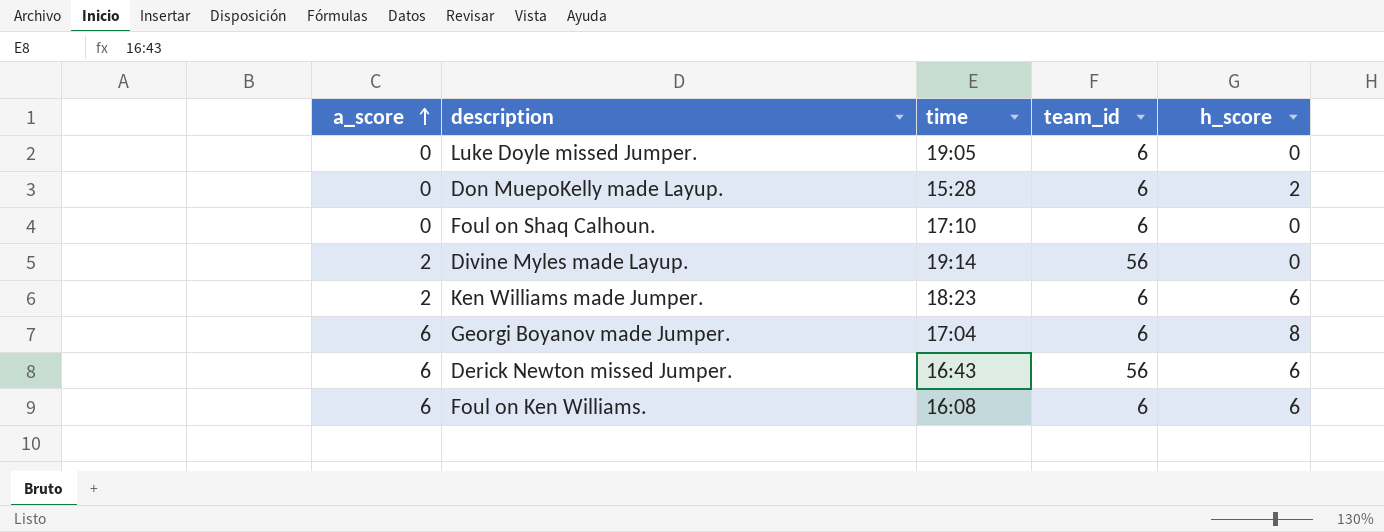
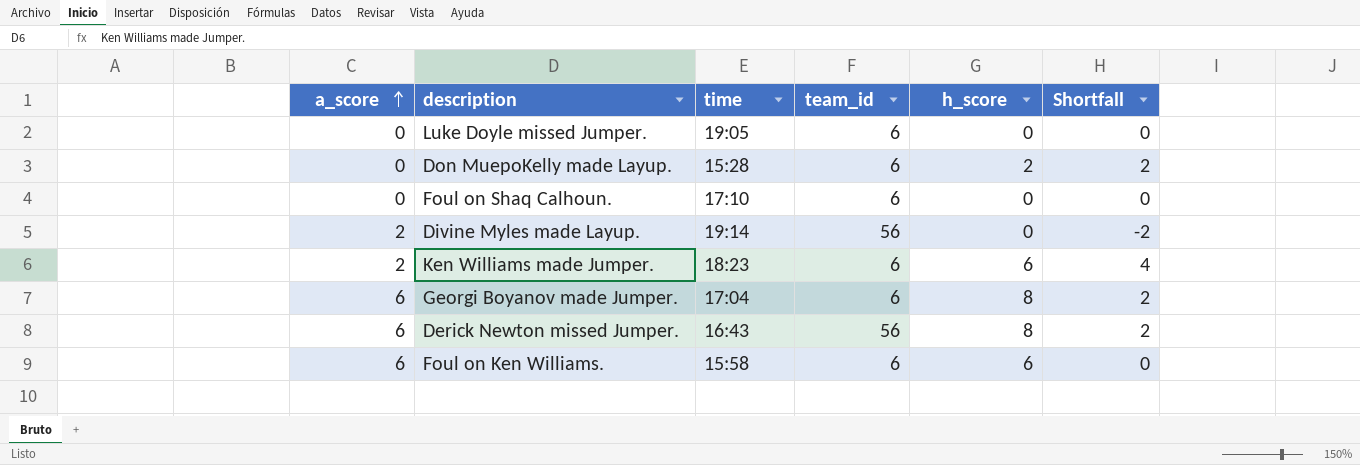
column Shortfall | formula: none -> [h_score] - [a_score]
Derick Newton missed Jumper. | h_score: 6 -> 8
Foul on Ken Williams. | time: 16:08 -> 15:58

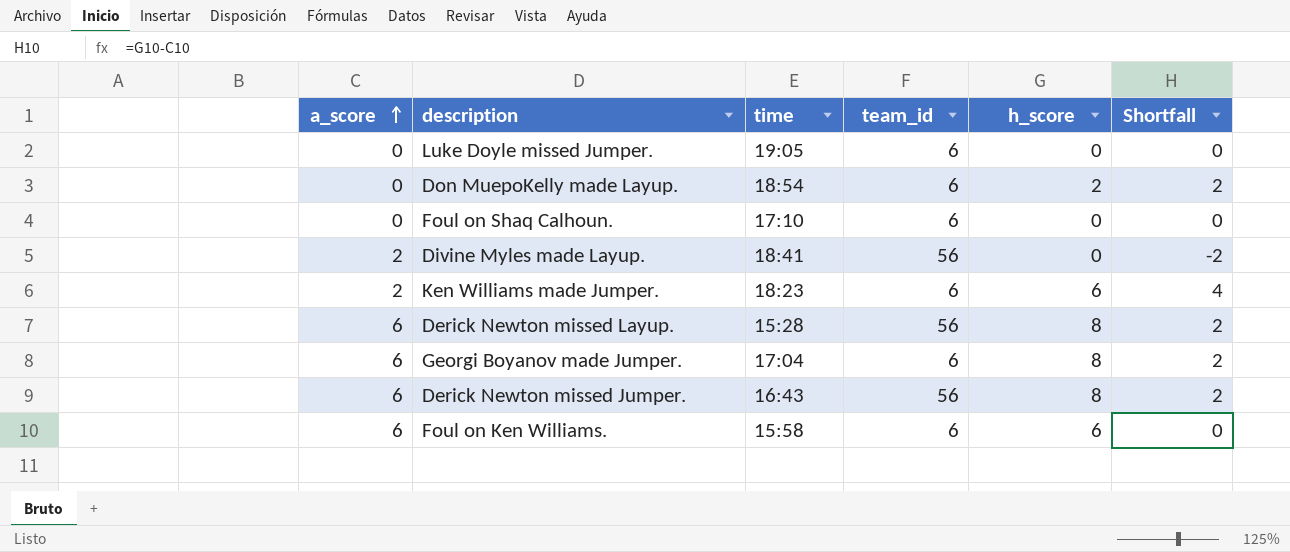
Don MuepoKelly made Layup. | time: 15:28 -> 18:54
Divine Myles made Layup. | time: 19:14 -> 18:41
row Derick Newton missed Layup.: none -> 6 | 15:28 | 56 | 8 | 2

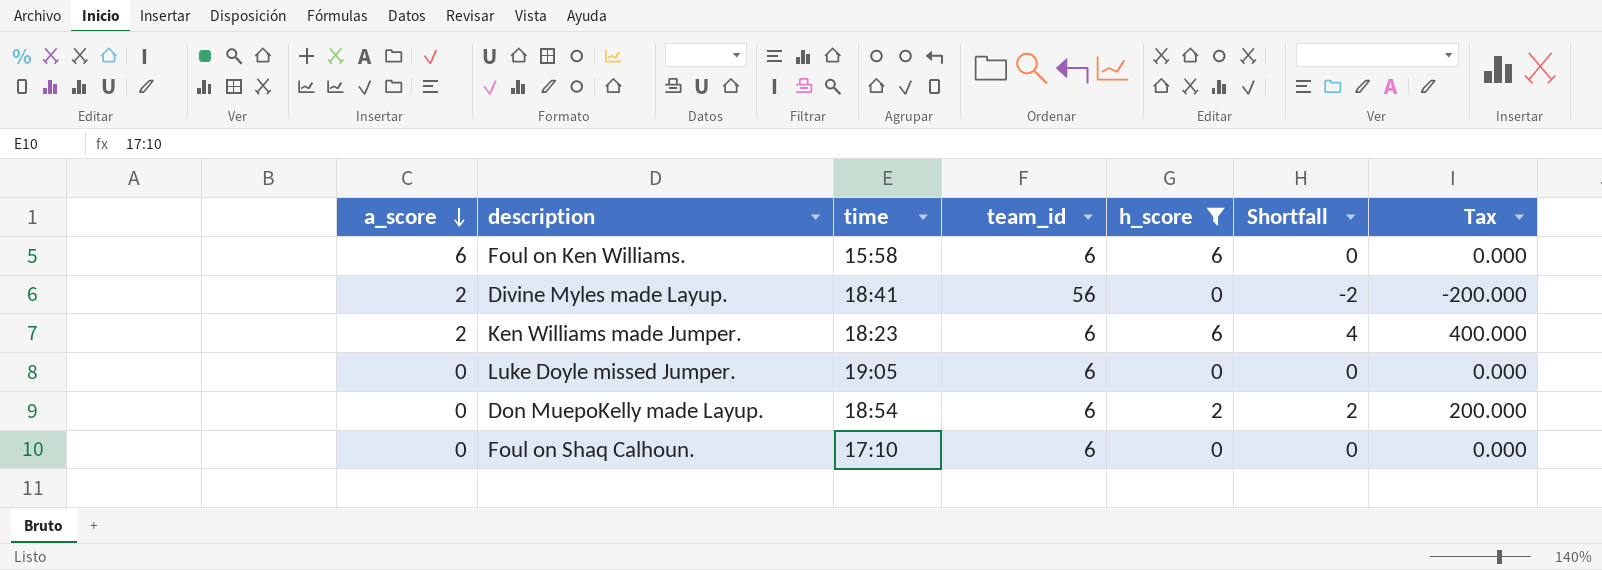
filter: none -> h_score != 8
row order: a_score ascending -> a_score descending
column Tax | formula: none -> [Shortfall] * 100

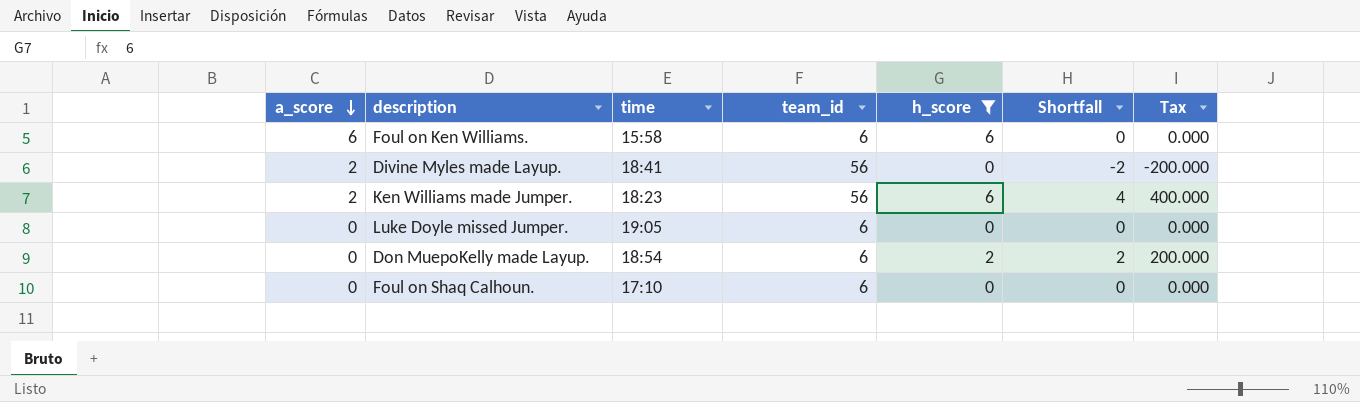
Ken Williams made Jumper. | team_id: 6 -> 56

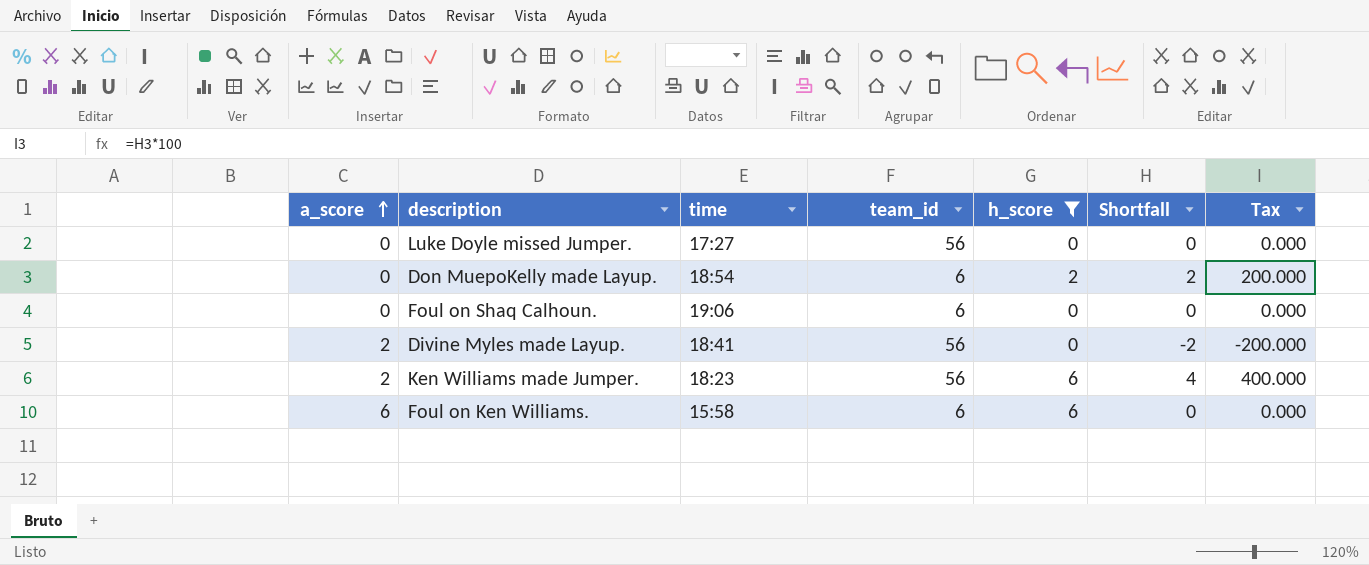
row order: a_score descending -> a_score ascending
Luke Doyle missed Jumper. | time: 19:05 -> 17:27
Luke Doyle missed Jumper. | team_id: 6 -> 56
Foul on Shaq Calhoun. | time: 17:10 -> 19:06

